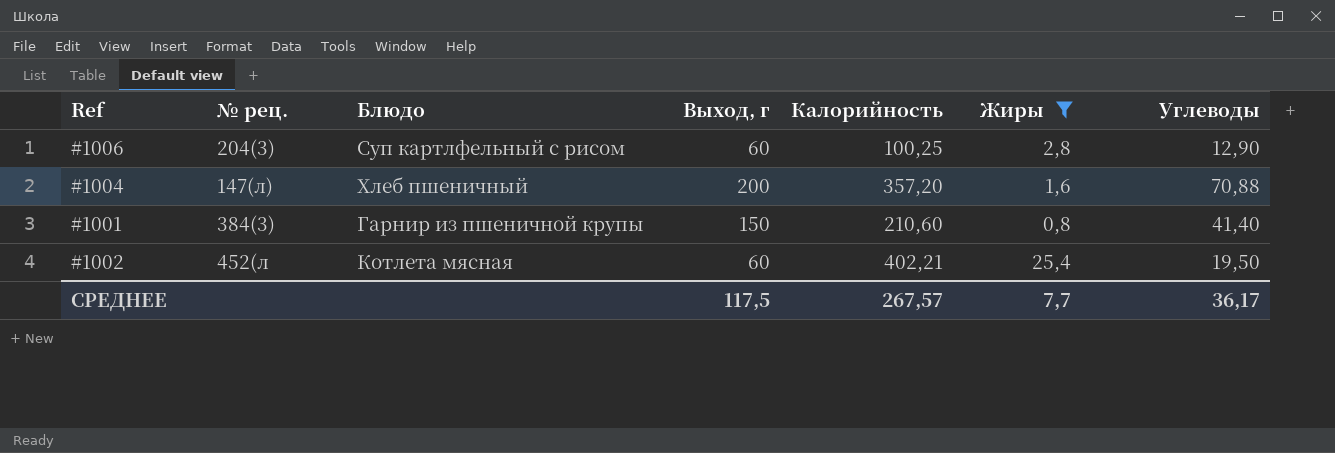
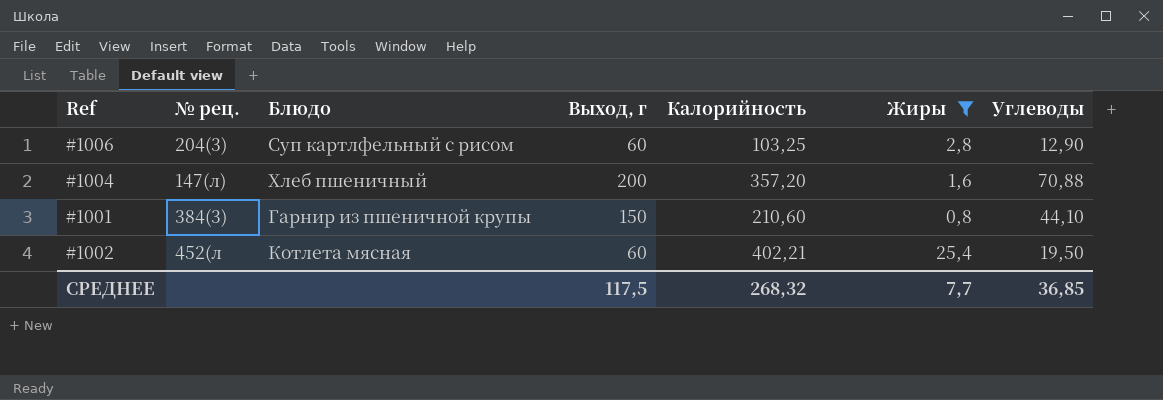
#1006 | Калорийность: 100,25 -> 103,25
#1001 | Углеводы: 41,40 -> 44,10
СРЕДНЕЕ | Калорийность: 267,57 -> 268,32
СРЕДНЕЕ | Углеводы: 36,17 -> 36,85

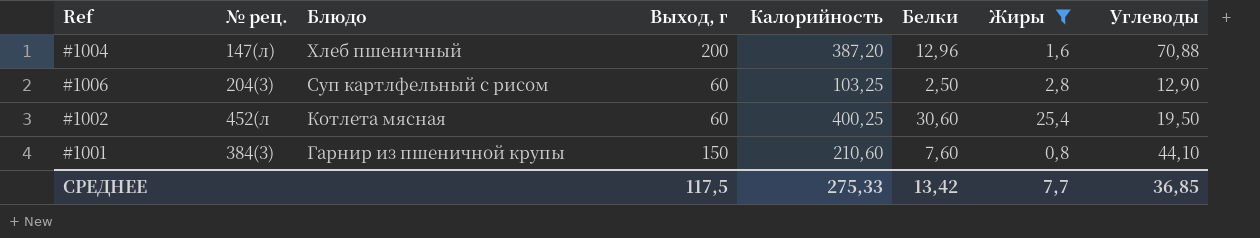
row order: none -> Блюдо descending
column Белки | position: none -> 6
#1004 | Калорийность: 357,20 -> 387,20
#1002 | Калорийность: 402,21 -> 400,25
СРЕДНЕЕ | Калорийность: 268,32 -> 275,33

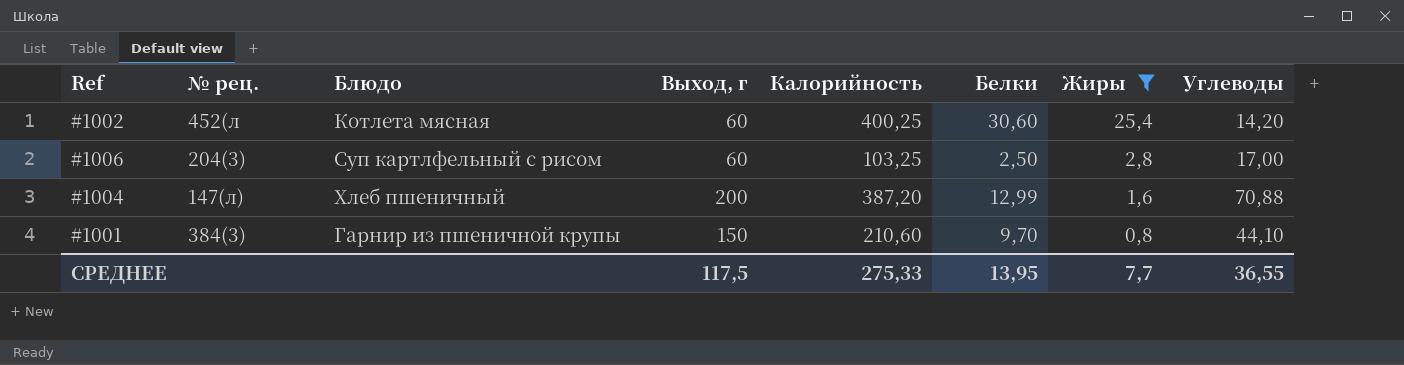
row order: Блюдо descending -> Жиры descending
#1002 | Углеводы: 19,50 -> 14,20
#1006 | Углеводы: 12,90 -> 17,00
#1004 | Белки: 12,96 -> 12,99
#1001 | Белки: 7,60 -> 9,70
СРЕДНЕЕ | Белки: 13,42 -> 13,95
СРЕДНЕЕ | Углеводы: 36,85 -> 36,55

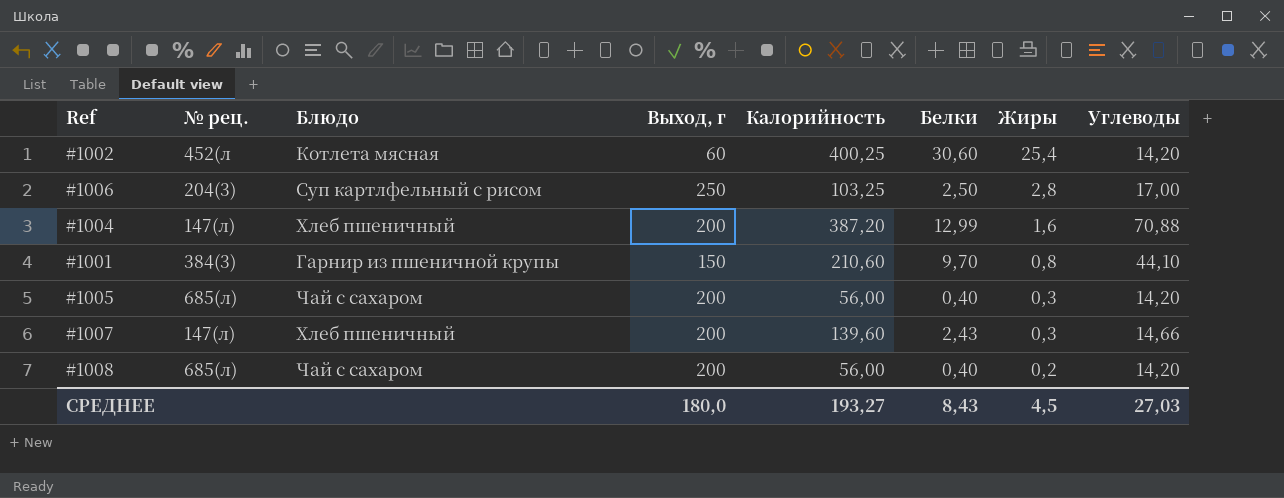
filter: Жиры >= 0,8 -> none
#1006 | Выход, г: 60 -> 250
СРЕДНЕЕ | Выход, г: 117,5 -> 180,0
СРЕДНЕЕ | Калорийность: 275,33 -> 193,27
СРЕДНЕЕ | Белки: 13,95 -> 8,43
СРЕДНЕЕ | Жиры: 7,7 -> 4,5
СРЕДНЕЕ | Углеводы: 36,55 -> 27,03

